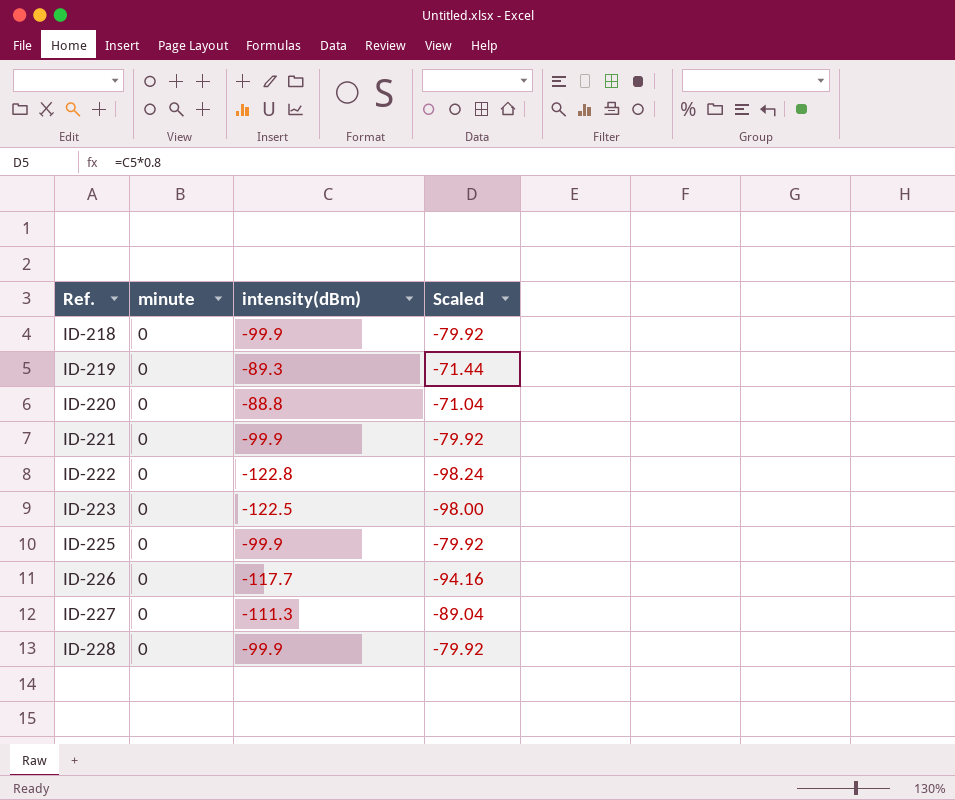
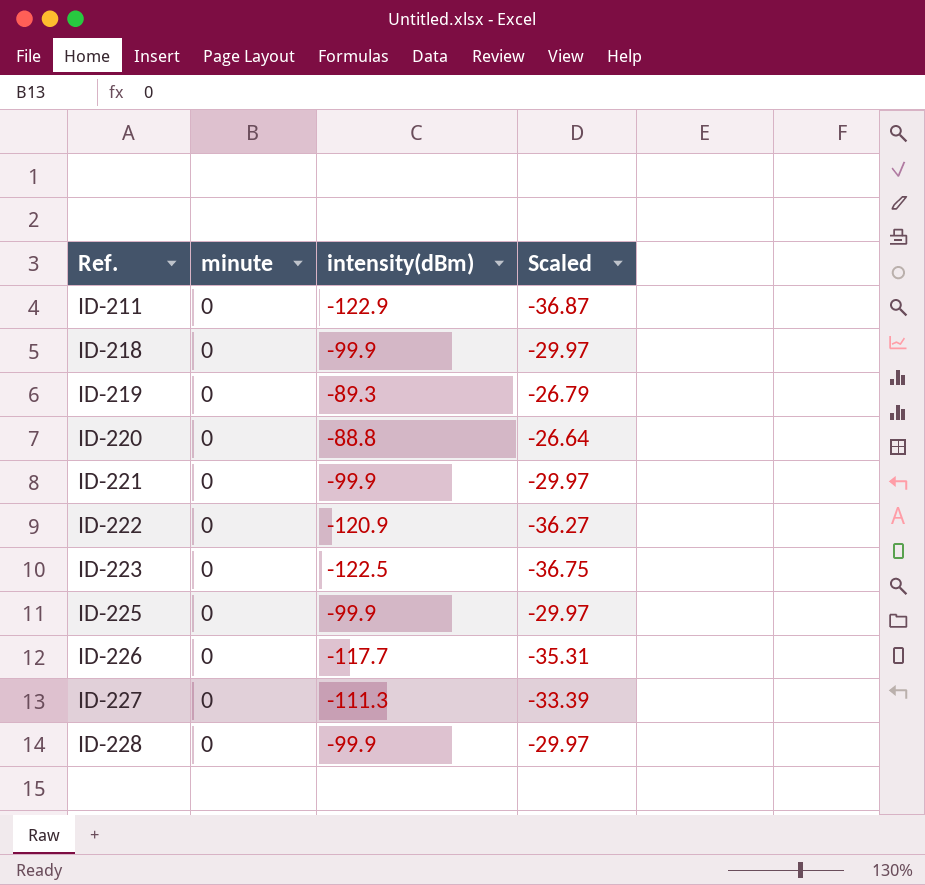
column Scaled | formula: [intensity(dBm)] * 0.8 -> [intensity(dBm)] * 0.3
row ID-211: none -> 0 | -122.9 | -36.87
ID-222 | intensity(dBm): -122.8 -> -120.9

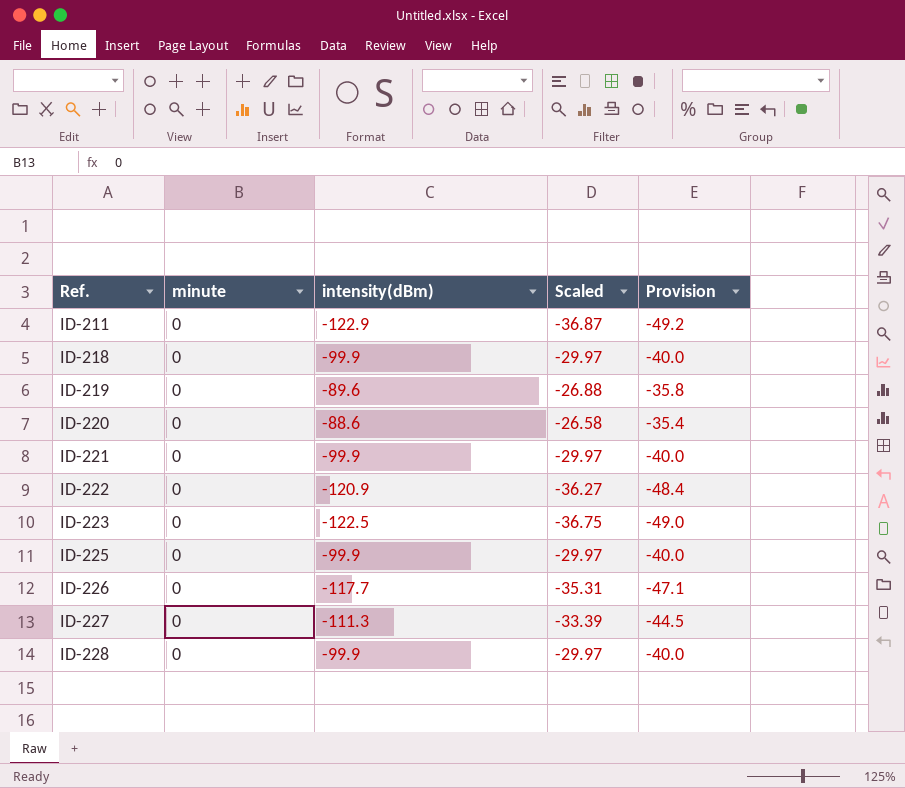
column Provision | formula: none -> [intensity(dBm)] * 0.4
ID-219 | intensity(dBm): -89.3 -> -89.6
ID-219 | Scaled: -26.79 -> -26.88
ID-220 | intensity(dBm): -88.8 -> -88.6
ID-220 | Scaled: -26.64 -> -26.58

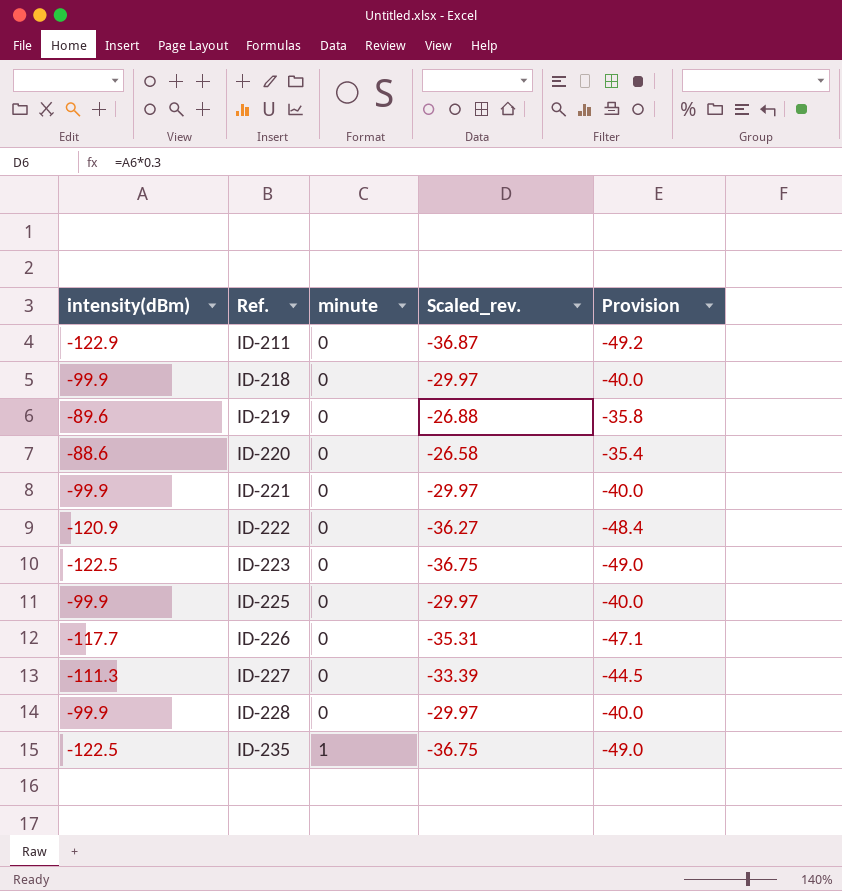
column intensity(dBm) | position: 3 -> 1
column name: Scaled -> Scaled_rev.
row ID-235: none -> -122.5 | 1 | -36.75 | -49.0

